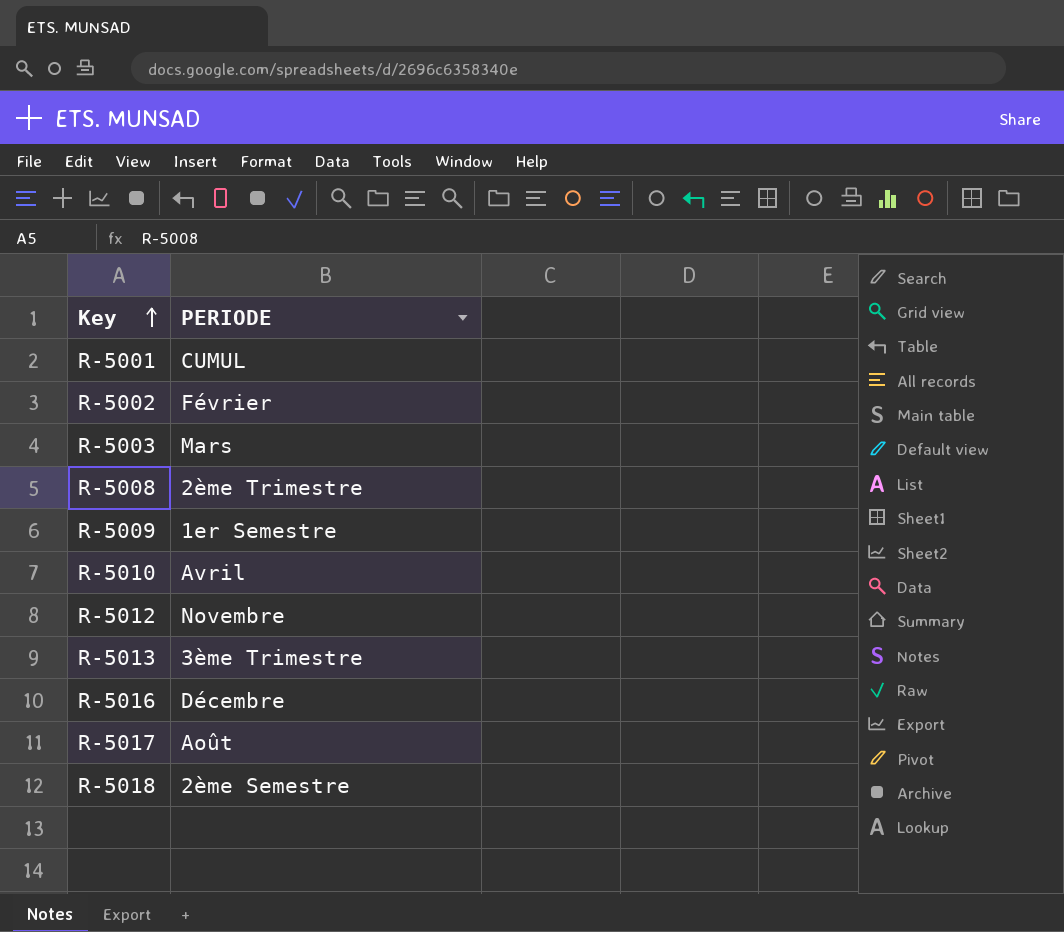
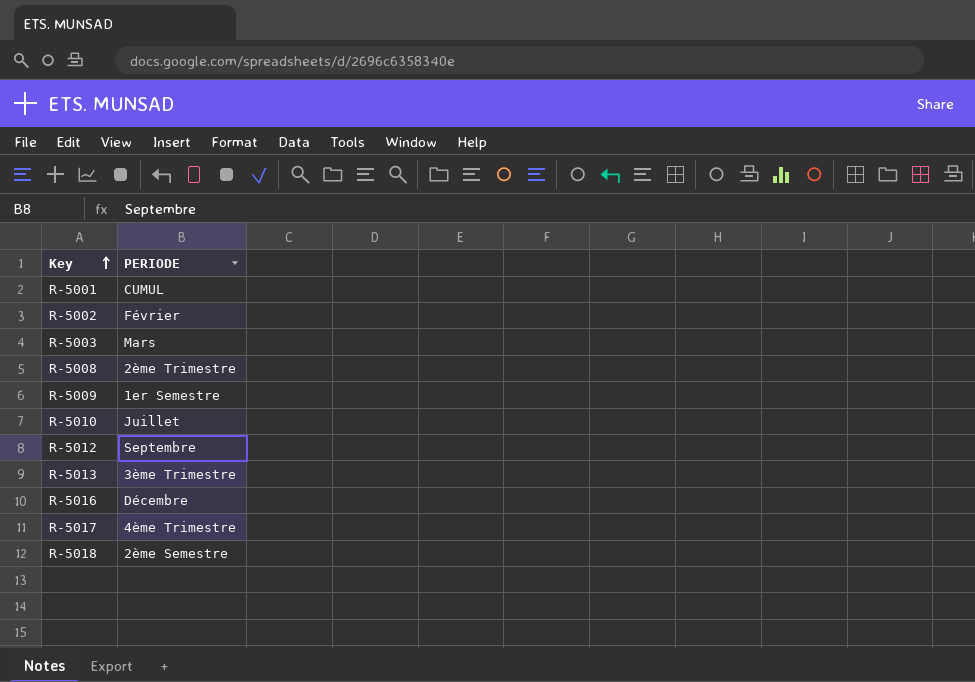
R-5010 | PERIODE: Avril -> Juillet
R-5012 | PERIODE: Novembre -> Septembre
R-5017 | PERIODE: Août -> 4ème Trimestre

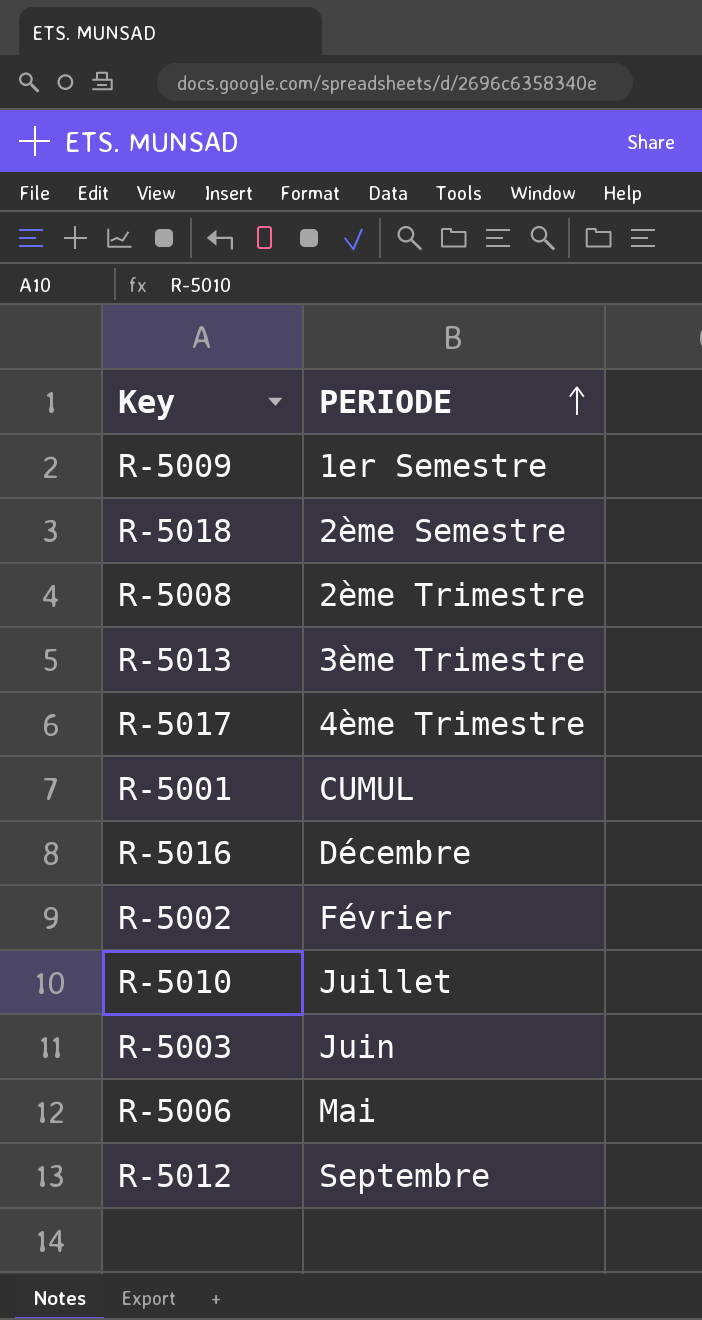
row order: Key ascending -> PERIODE ascending
R-5003 | PERIODE: Mars -> Juin
row R-5006: none -> Mai

